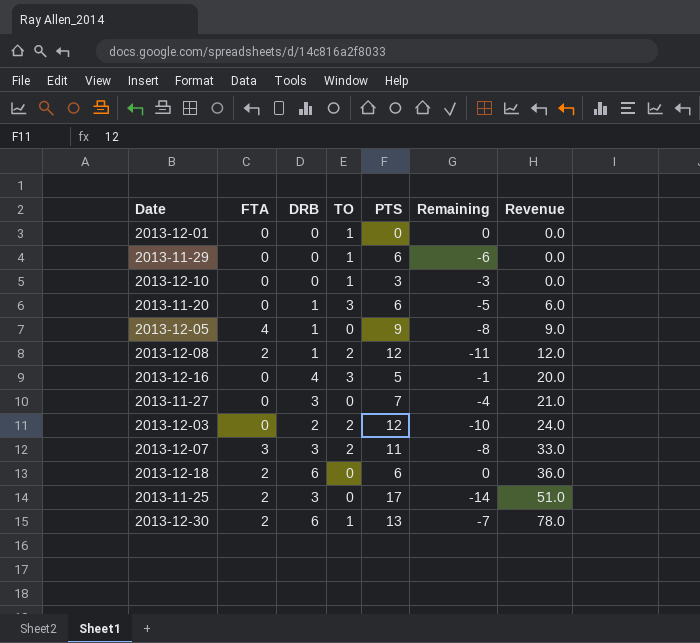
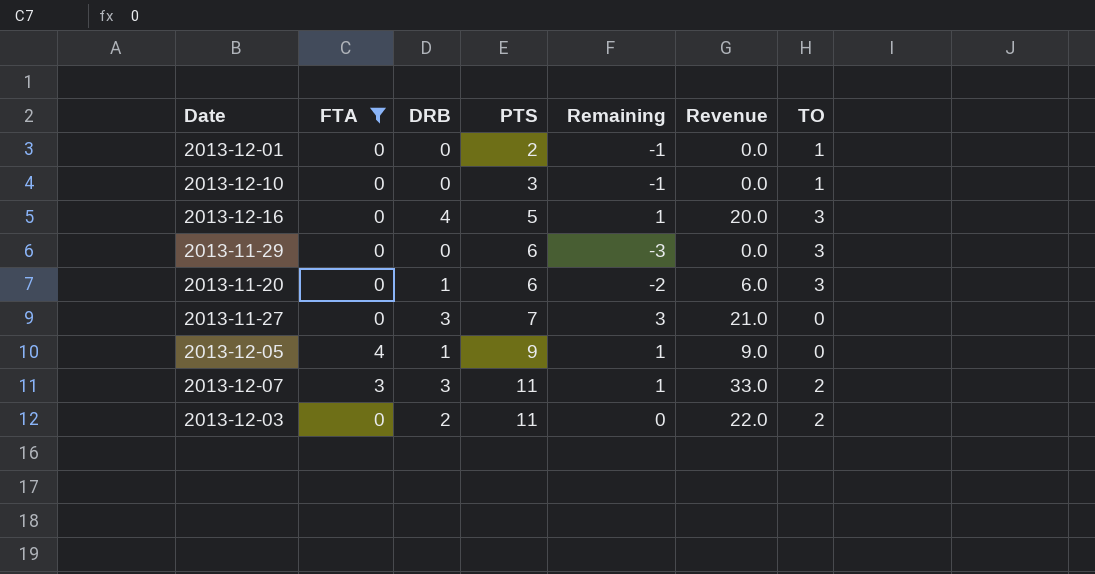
filter: none -> FTA != 2
row order: Revenue ascending -> PTS ascending
column Remaining | formula: [DRB] - [PTS] -> [DRB] - [TO]
column TO | position: 4 -> 7
2013-12-01 | PTS: 0 -> 2
2013-11-29 | TO: 1 -> 3
2013-12-03 | PTS: 12 -> 11
2013-12-03 | Revenue: 24.0 -> 22.0

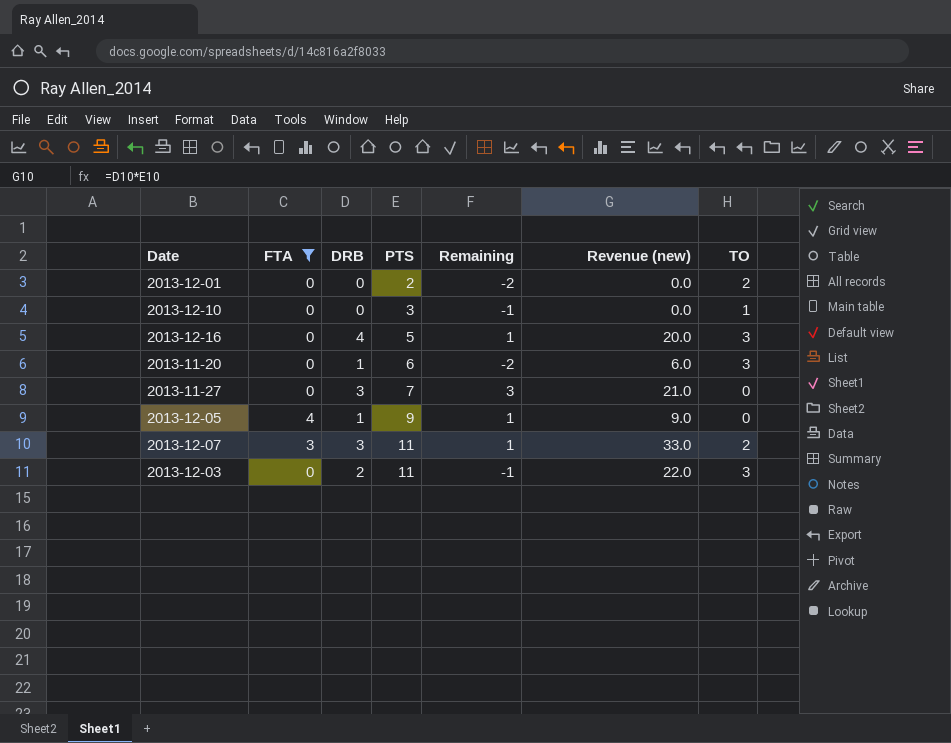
column name: Revenue -> Revenue (new)
row 2013-11-29: 0 | 0 | 6 | -3 | 0.0 | 3 -> none
2013-12-01 | Remaining: -1 -> -2
2013-12-01 | TO: 1 -> 2
2013-12-03 | Remaining: 0 -> -1
2013-12-03 | TO: 2 -> 3

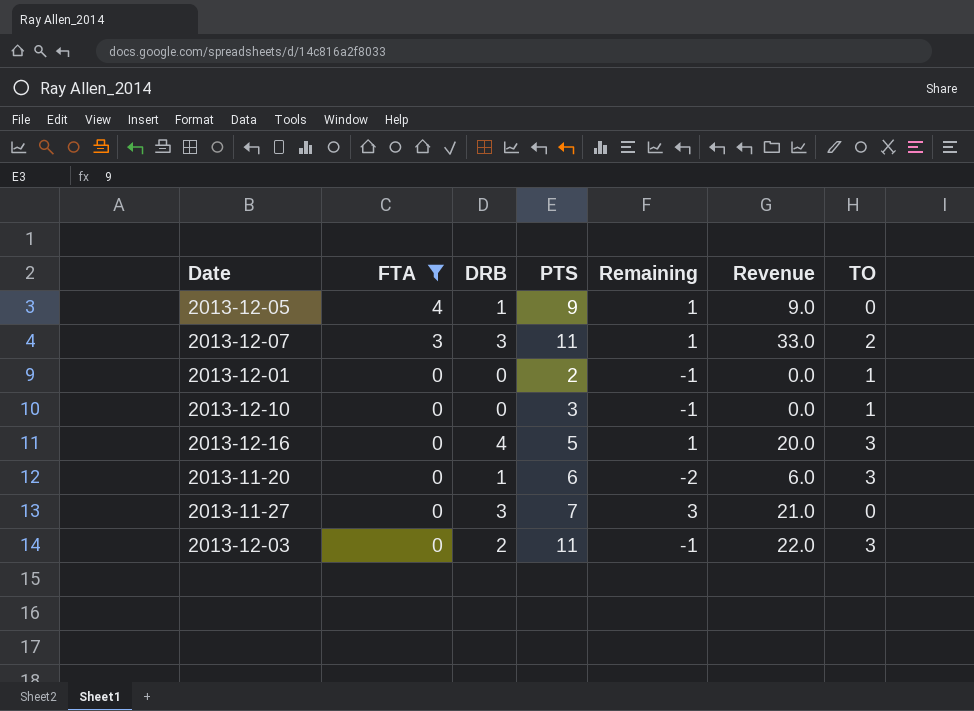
row order: PTS ascending -> FTA descending
column name: Revenue (new) -> Revenue
2013-12-01 | Remaining: -2 -> -1
2013-12-01 | TO: 2 -> 1

